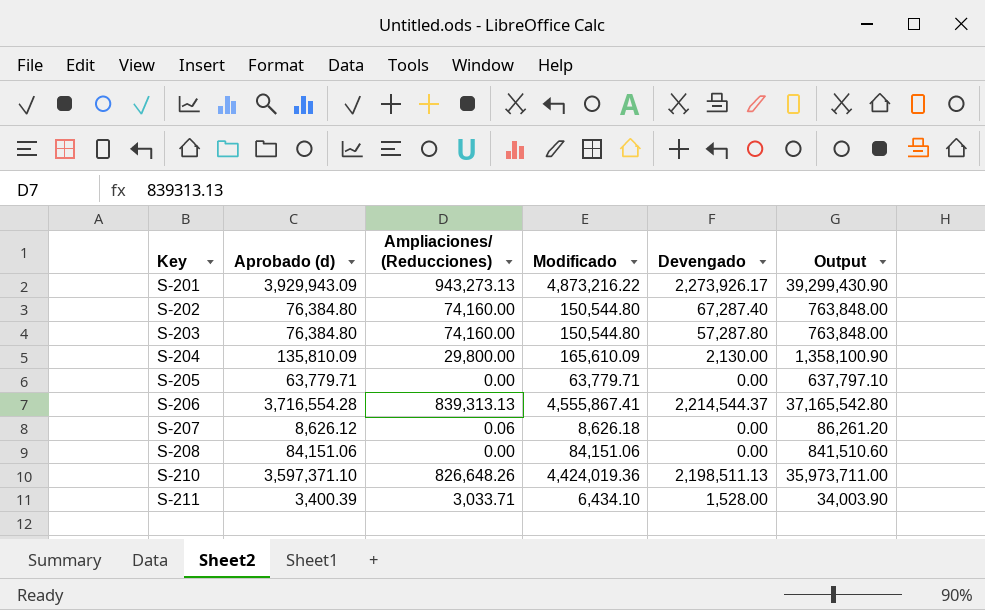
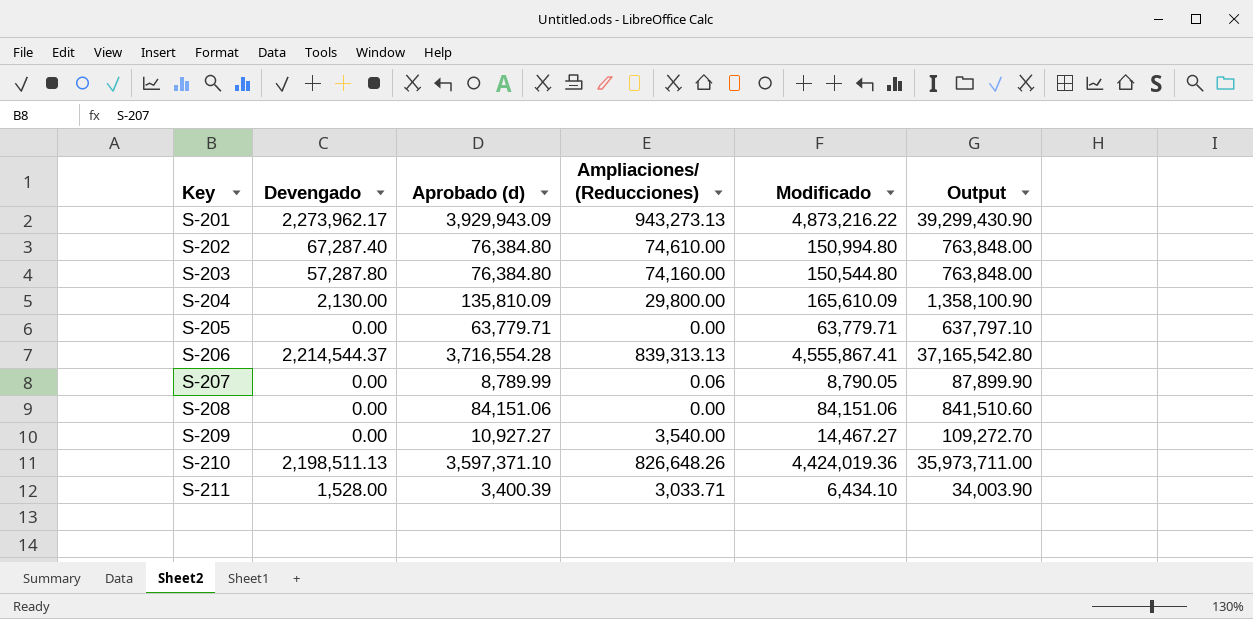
column Devengado | position: 5 -> 2
S-201 | Devengado: 2,273,926.17 -> 2,273,962.17
S-202 | Ampliaciones/ (Reducciones): 74,160.00 -> 74,610.00
S-202 | Modificado: 150,544.80 -> 150,994.80
S-207 | Aprobado (d): 8,626.12 -> 8,789.99
S-207 | Modificado: 8,626.18 -> 8,790.05
S-207 | Output: 86,261.20 -> 87,899.90
row S-209: none -> 0.00 | 10,927.27 | 3,540.00 | 14,467.27 | 109,272.70

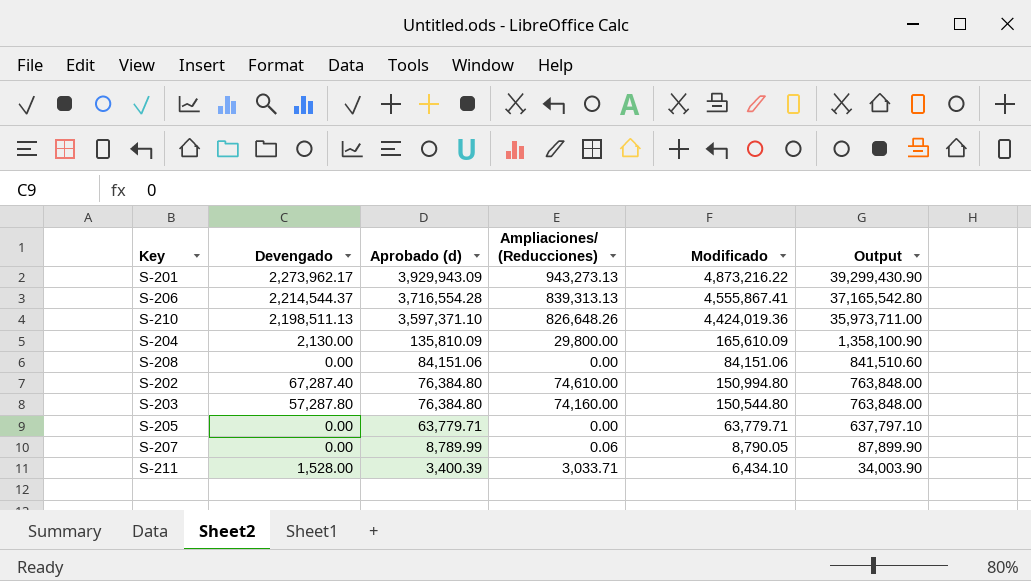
row order: Key ascending -> Aprobado (d) descending
row S-209: 0.00 | 10,927.27 | 3,540.00 | 14,467.27 | 109,272.70 -> none

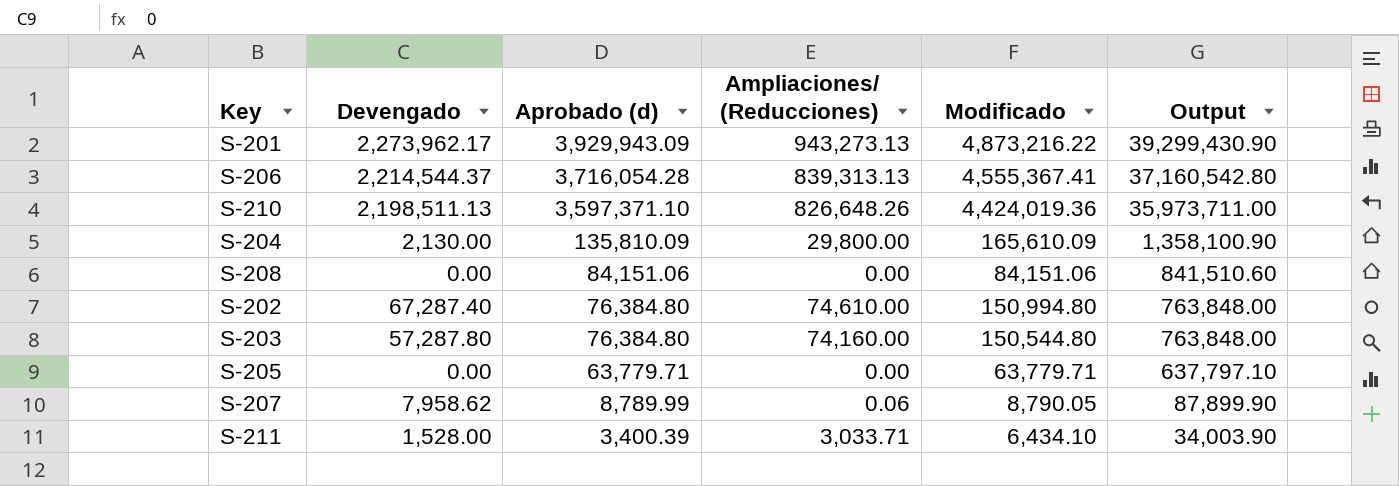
S-206 | Aprobado (d): 3,716,554.28 -> 3,716,054.28
S-206 | Modificado: 4,555,867.41 -> 4,555,367.41
S-206 | Output: 37,165,542.80 -> 37,160,542.80
S-207 | Devengado: 0.00 -> 7,958.62

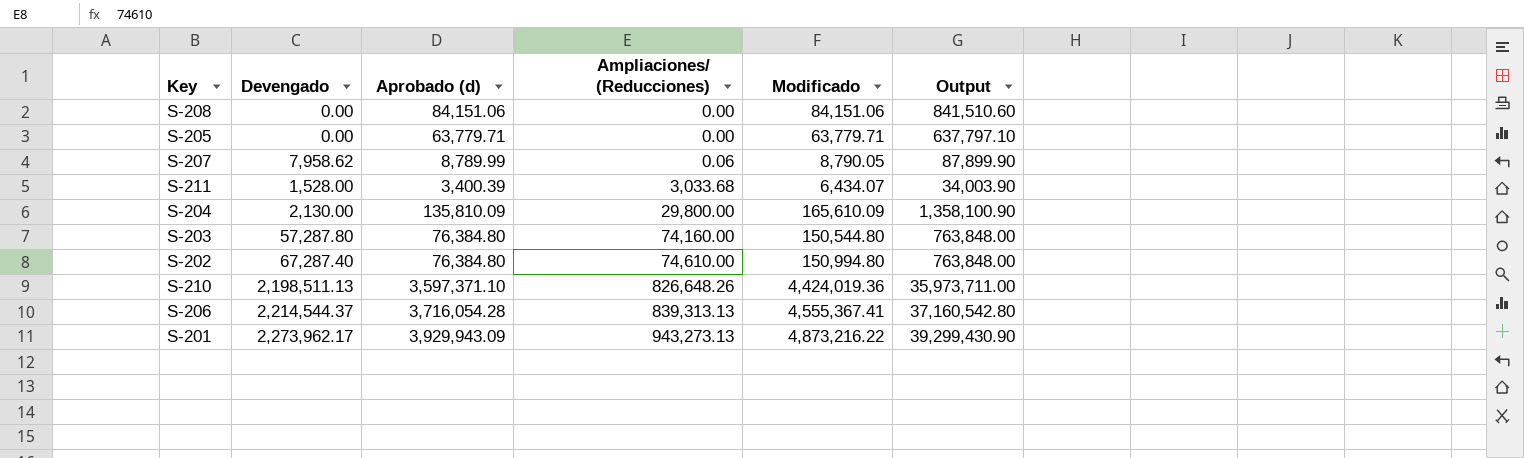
row order: Aprobado (d) descending -> Ampliaciones/ (Reducciones) ascending
S-211 | Ampliaciones/ (Reducciones): 3,033.71 -> 3,033.68
S-211 | Modificado: 6,434.10 -> 6,434.07

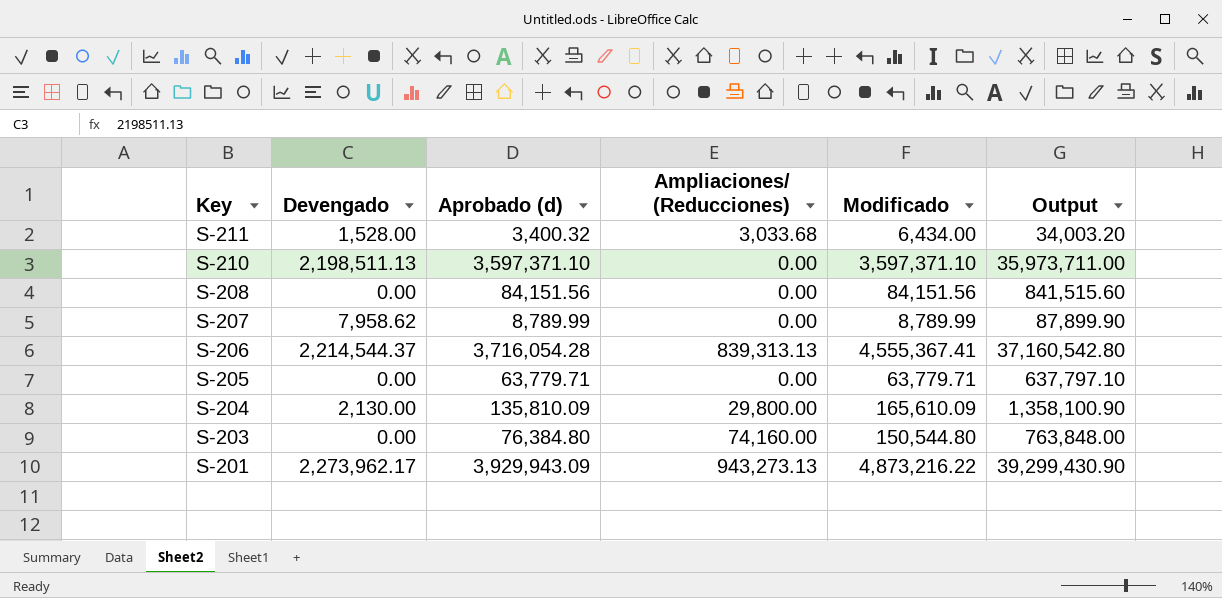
row order: Ampliaciones/ (Reducciones) ascending -> Key descending
row S-202: 67,287.40 | 76,384.80 | 74,610.00 | 150,994.80 | 763,848.00 -> none
S-211 | Aprobado (d): 3,400.39 -> 3,400.32
S-211 | Modificado: 6,434.07 -> 6,434.00
S-211 | Output: 34,003.90 -> 34,003.20
S-210 | Ampliaciones/ (Reducciones): 826,648.26 -> 0.00
S-210 | Modificado: 4,424,019.36 -> 3,597,371.10
S-208 | Aprobado (d): 84,151.06 -> 84,151.56
S-208 | Modificado: 84,151.06 -> 84,151.56
S-208 | Output: 841,510.60 -> 841,515.60
S-207 | Ampliaciones/ (Reducciones): 0.06 -> 0.00
S-207 | Modificado: 8,790.05 -> 8,789.99
S-203 | Devengado: 57,287.80 -> 0.00

